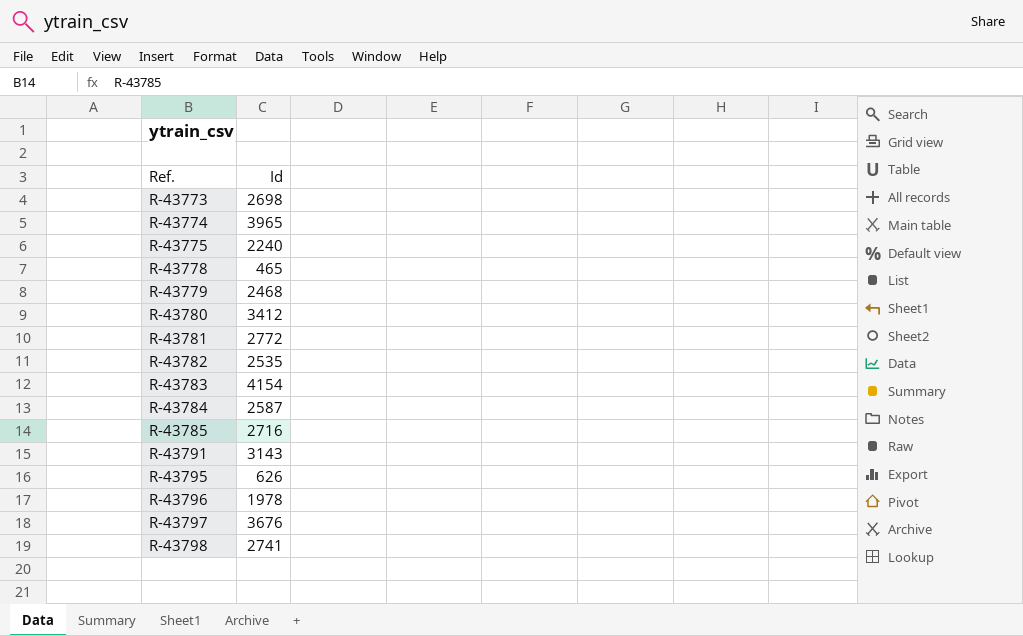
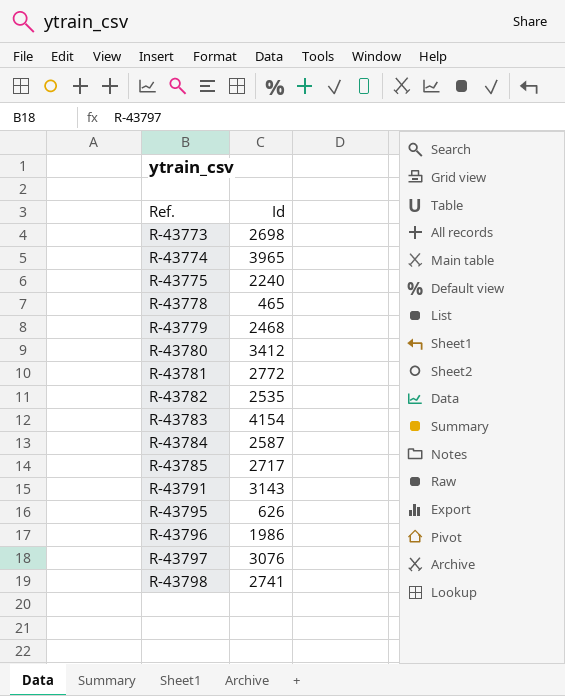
R-43785 | Id: 2716 -> 2717
R-43796 | Id: 1978 -> 1986
R-43797 | Id: 3676 -> 3076

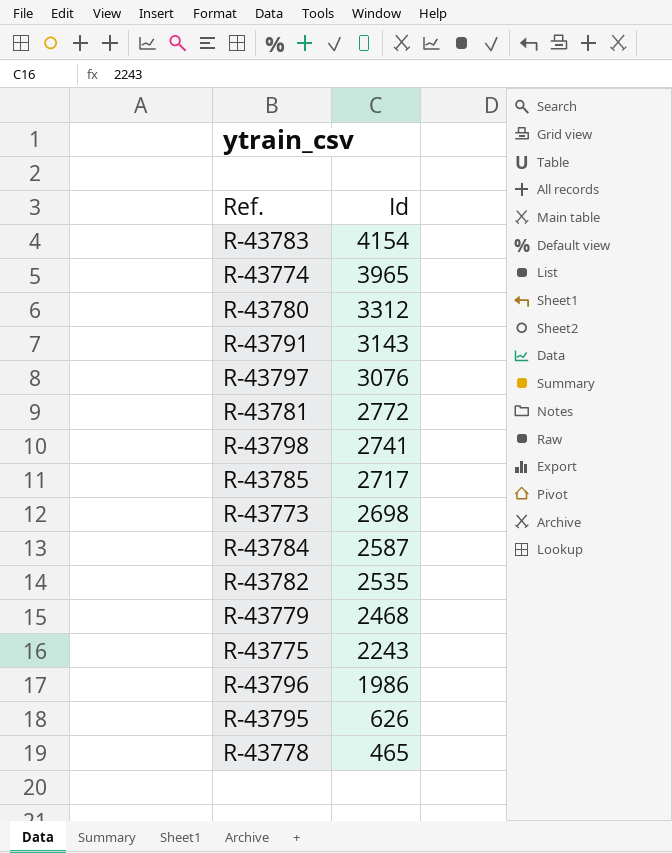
row order: Ref. ascending -> Id descending
R-43780 | Id: 3412 -> 3312
R-43775 | Id: 2240 -> 2243

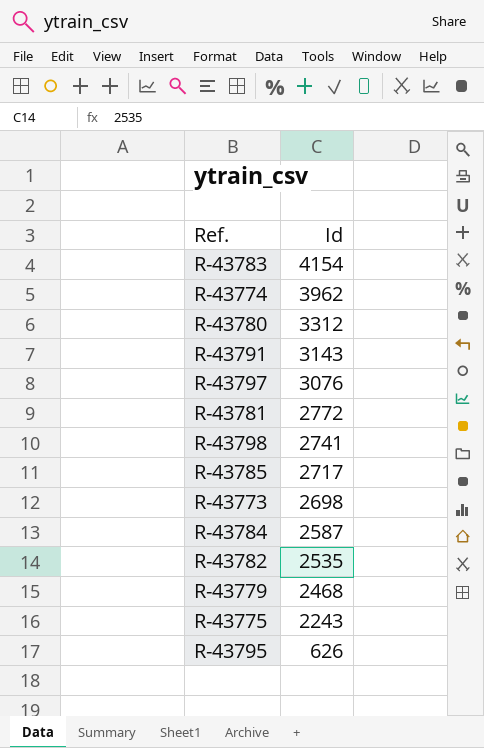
row R-43796: 1986 -> none
row R-43778: 465 -> none
R-43774 | Id: 3965 -> 3962

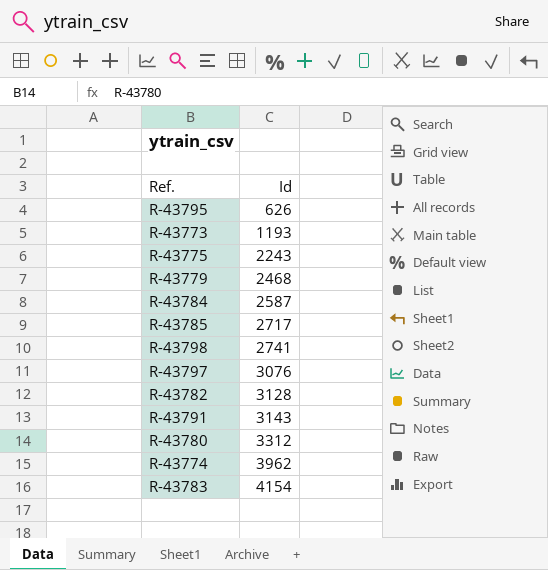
row order: Id descending -> Id ascending
row R-43781: 2772 -> none
R-43773 | Id: 2698 -> 1193
R-43782 | Id: 2535 -> 3128

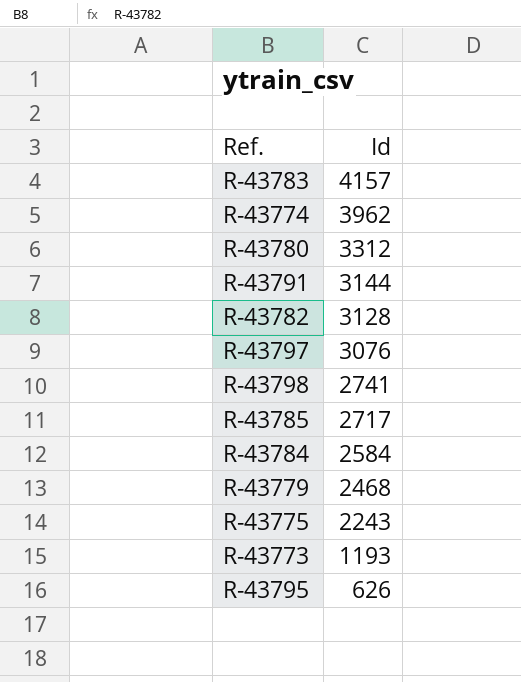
row order: Id ascending -> Id descending
R-43783 | Id: 4154 -> 4157
R-43791 | Id: 3143 -> 3144
R-43784 | Id: 2587 -> 2584

